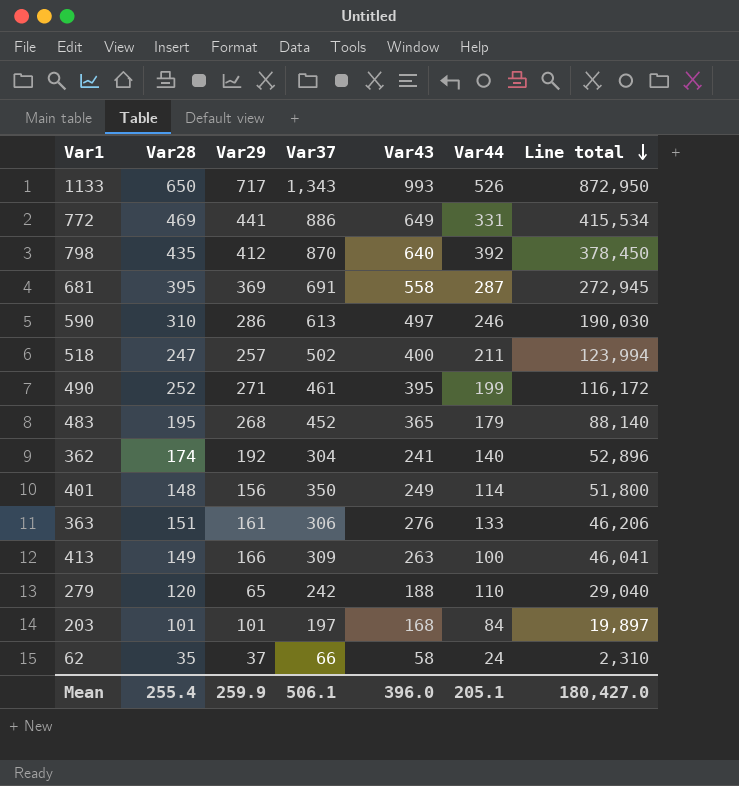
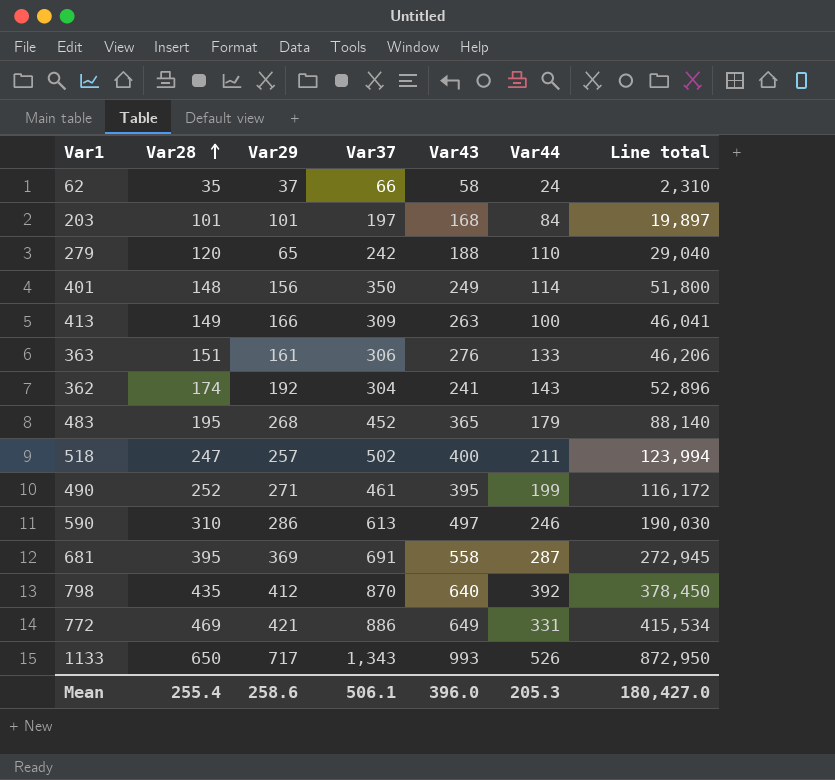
row order: Line total descending -> Var28 ascending
362 | Var44: 140 -> 143
772 | Var29: 441 -> 421
Mean | Var29: 259.9 -> 258.6
Mean | Var44: 205.1 -> 205.3

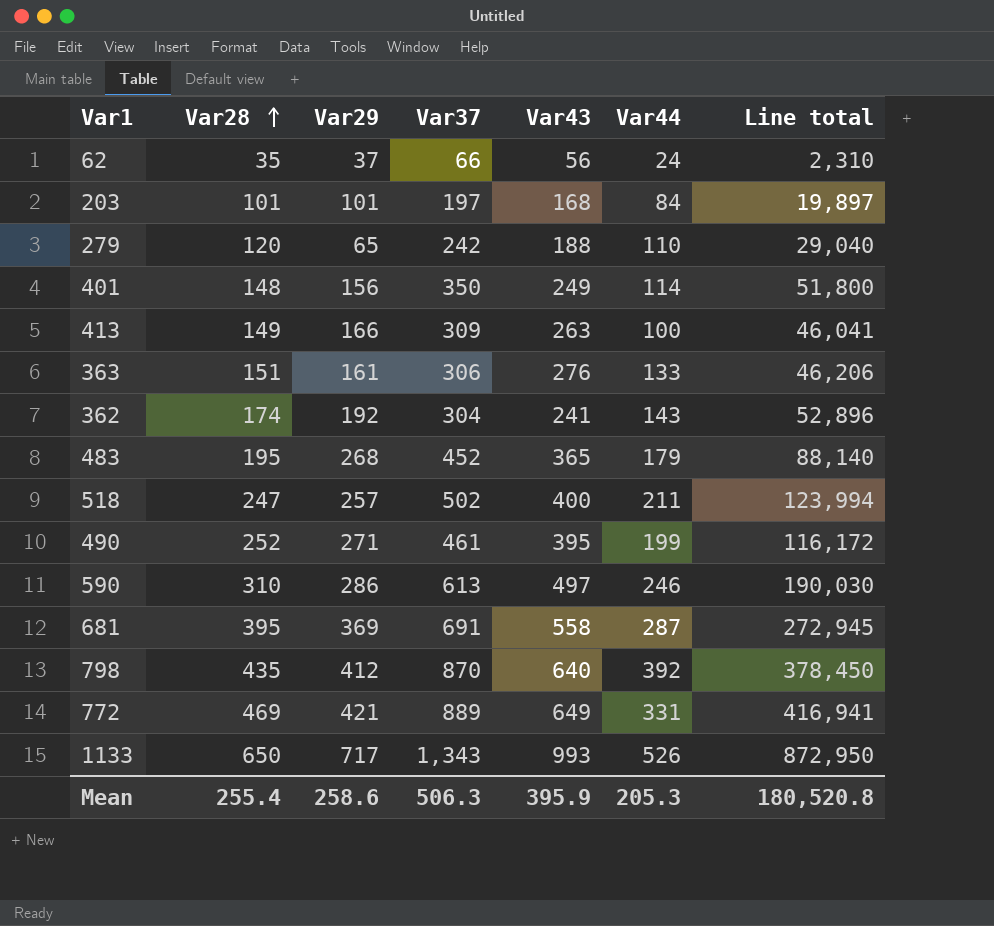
62 | Var43: 58 -> 56
772 | Var37: 886 -> 889
772 | Line total: 415,534 -> 416,941
Mean | Var37: 506.1 -> 506.3
Mean | Var43: 396.0 -> 395.9
Mean | Line total: 180,427.0 -> 180,520.8

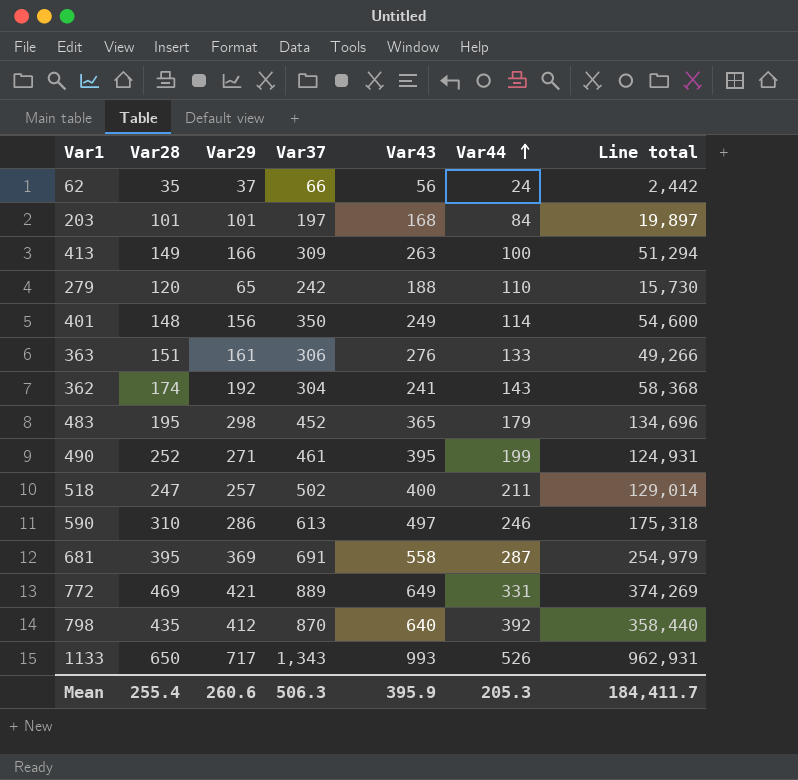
row order: Var28 ascending -> Var44 ascending
column Line total | formula: [Var28] * [Var37] -> [Var29] * [Var37]
483 | Var29: 268 -> 298
Mean | Var29: 258.6 -> 260.6
Mean | Line total: 180,520.8 -> 184,411.7

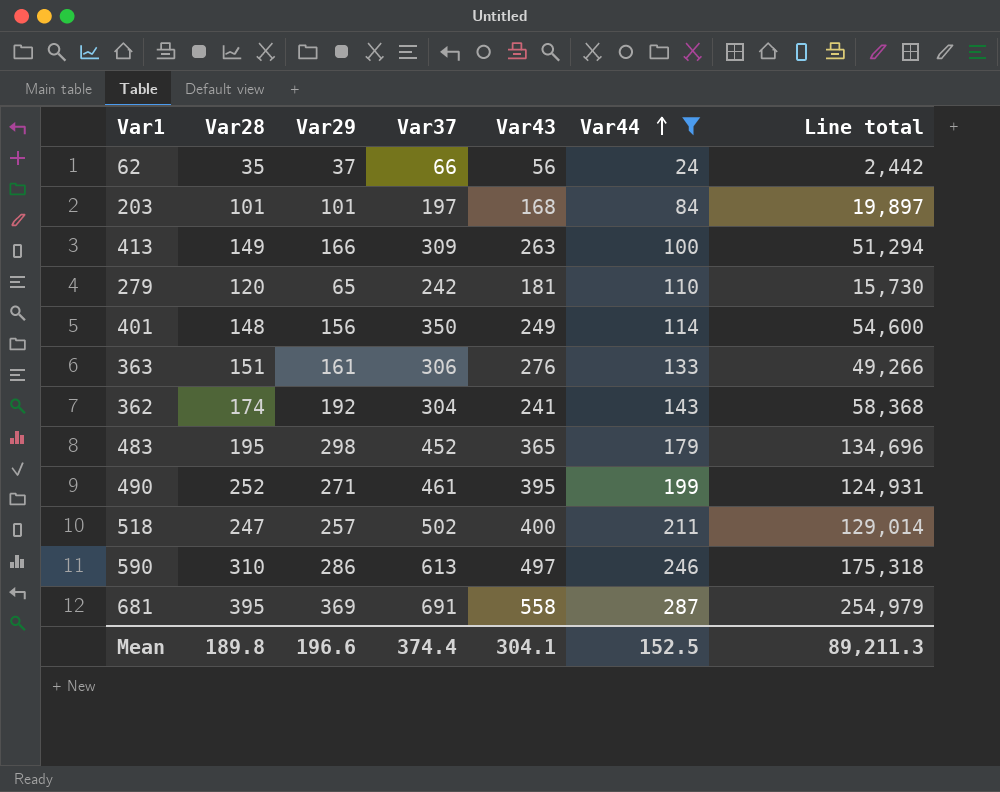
filter: none -> Var44 <= 287
279 | Var43: 188 -> 181
Mean | Var28: 255.4 -> 189.8
Mean | Var29: 260.6 -> 196.6
Mean | Var37: 506.3 -> 374.4
Mean | Var43: 395.9 -> 304.1
Mean | Var44: 205.3 -> 152.5
Mean | Line total: 184,411.7 -> 89,211.3

